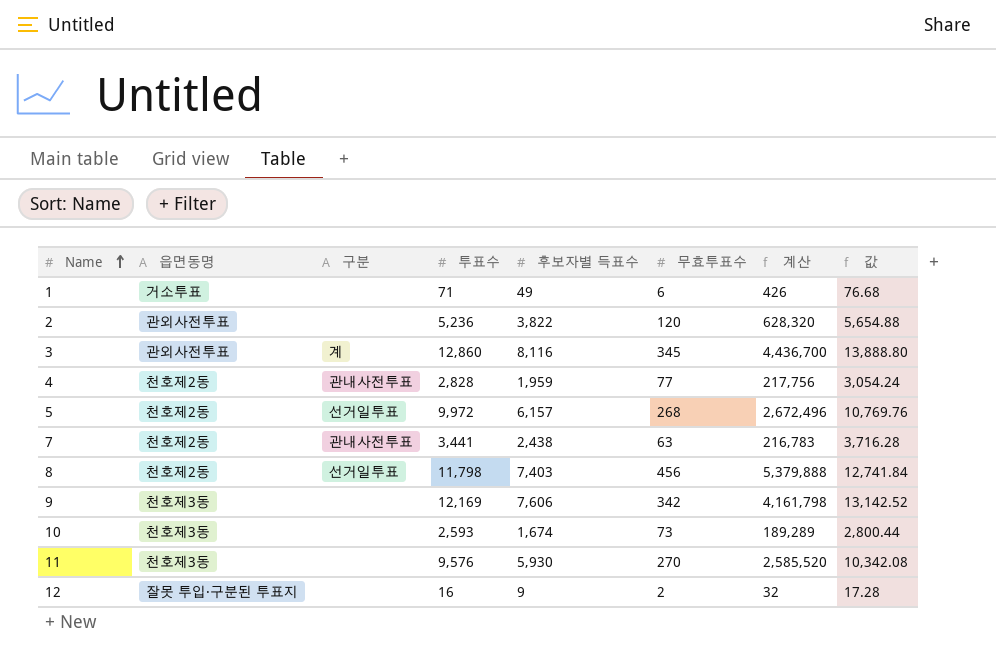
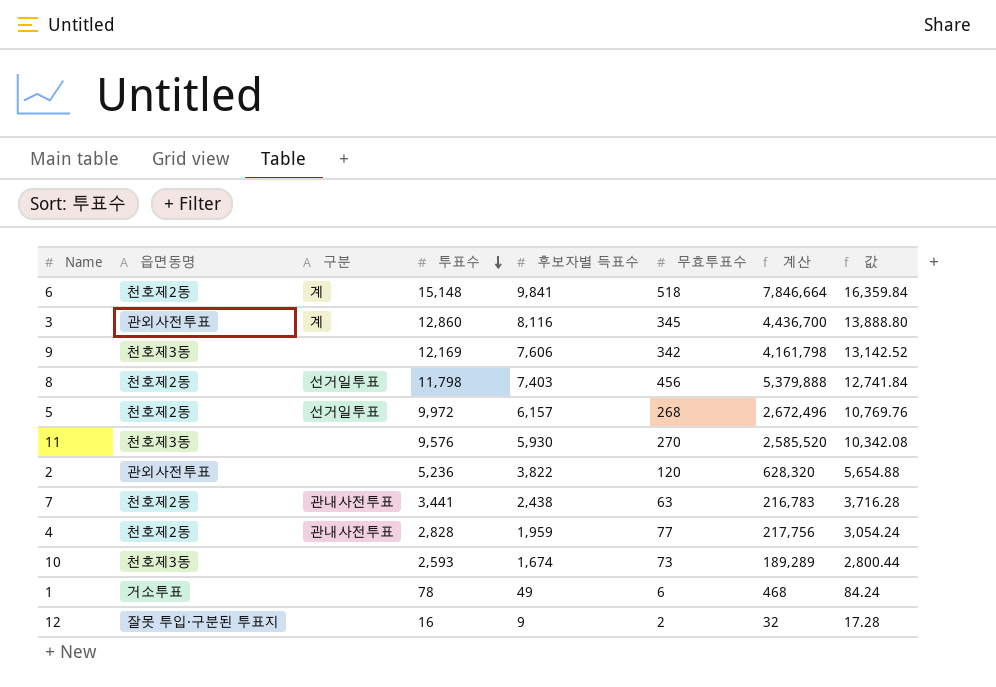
row order: Name ascending -> 투표수 descending
row 6: none -> 천호제2동 | 계 | 15,148 | 9,841 | 518 | 7,846,664 | 16,359.84
1 | 투표수: 71 -> 78
1 | 계산: 426 -> 468
1 | 값: 76.68 -> 84.24

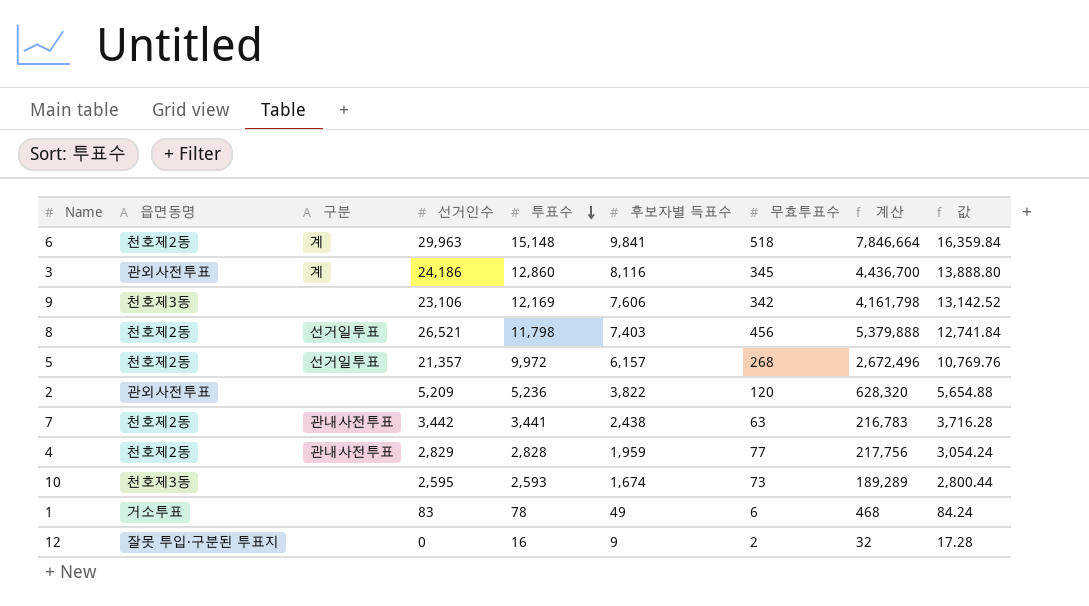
column 선거인수 | position: none -> 4
row 11: 천호제3동 | none | 9,576 | 5,930 | 270 | 2,585,520 | 10,342.08 -> none

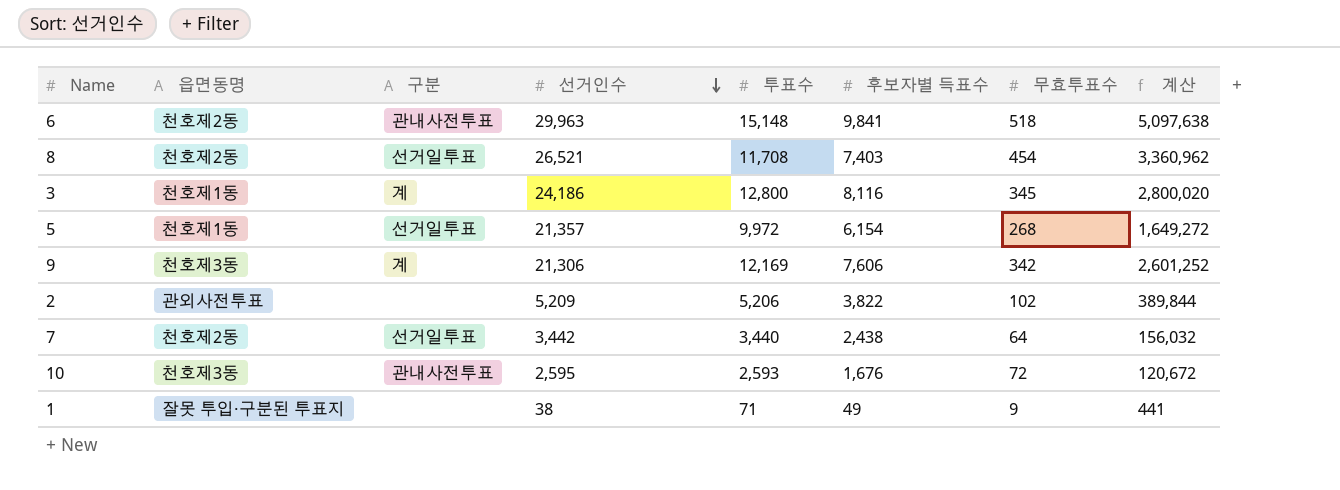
row order: 투표수 descending -> 선거인수 descending
column 값 | formula: [투표수] * 1.08 -> none
column 계산 | formula: [투표수] * [무효투표수] -> [후보자별 득표수] * [무효투표수]
row 4: 천호제2동 | 관내사전투표 | 2,829 | 2,828 | 1,959 | 77 | 217,756 | 3,054.24 -> none
row 12: 잘못 투입·구분된 투표지 | none | 0 | 16 | 9 | 2 | 32 | 17.28 -> none
6 | 구분: 계 -> 관내사전투표
8 | 투표수: 11,798 -> 11,708
8 | 무효투표수: 456 -> 454
3 | 읍면동명: 관외사전투표 -> 천호제1동
3 | 투표수: 12,860 -> 12,800
5 | 읍면동명: 천호제2동 -> 천호제1동
5 | 후보자별 득표수: 6,157 -> 6,154
9 | 구분: none -> 계
9 | 선거인수: 23,106 -> 21,306
2 | 투표수: 5,236 -> 5,206
2 | 무효투표수: 120 -> 102
7 | 구분: 관내사전투표 -> 선거일투표
7 | 투표수: 3,441 -> 3,440
7 | 무효투표수: 63 -> 64
10 | 구분: none -> 관내사전투표
10 | 후보자별 득표수: 1,674 -> 1,676
10 | 무효투표수: 73 -> 72
1 | 읍면동명: 거소투표 -> 잘못 투입·구분된 투표지
1 | 선거인수: 83 -> 38
1 | 투표수: 78 -> 71
1 | 무효투표수: 6 -> 9

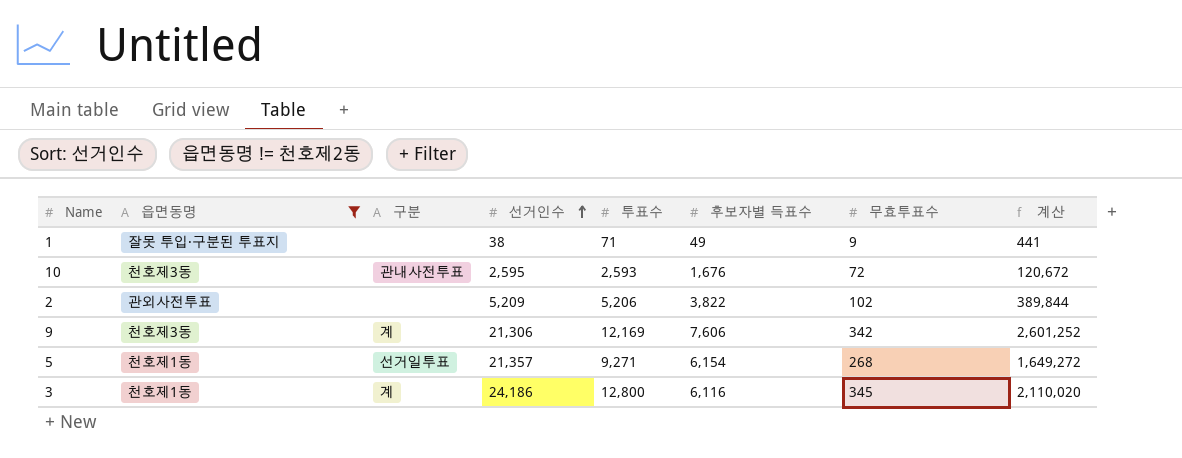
filter: none -> 읍면동명 != 천호제2동
row order: 선거인수 descending -> 선거인수 ascending
5 | 투표수: 9,972 -> 9,271
3 | 후보자별 득표수: 8,116 -> 6,116
3 | 계산: 2,800,020 -> 2,110,020

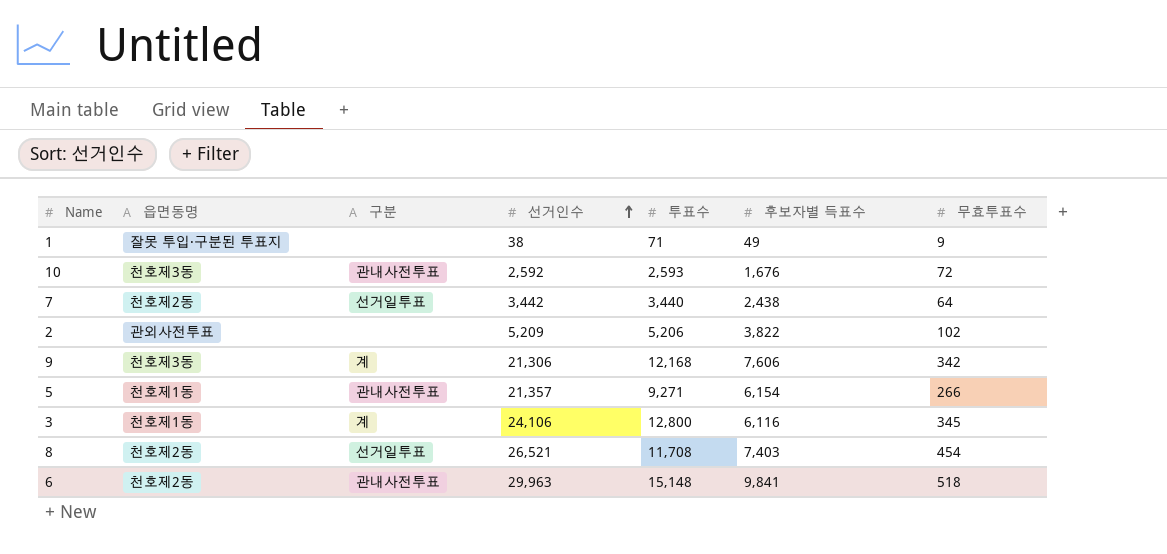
filter: 읍면동명 != 천호제2동 -> none
column 계산 | formula: [후보자별 득표수] * [무효투표수] -> none
10 | 선거인수: 2,595 -> 2,592
9 | 투표수: 12,169 -> 12,168
5 | 구분: 선거일투표 -> 관내사전투표
5 | 무효투표수: 268 -> 266
3 | 선거인수: 24,186 -> 24,106

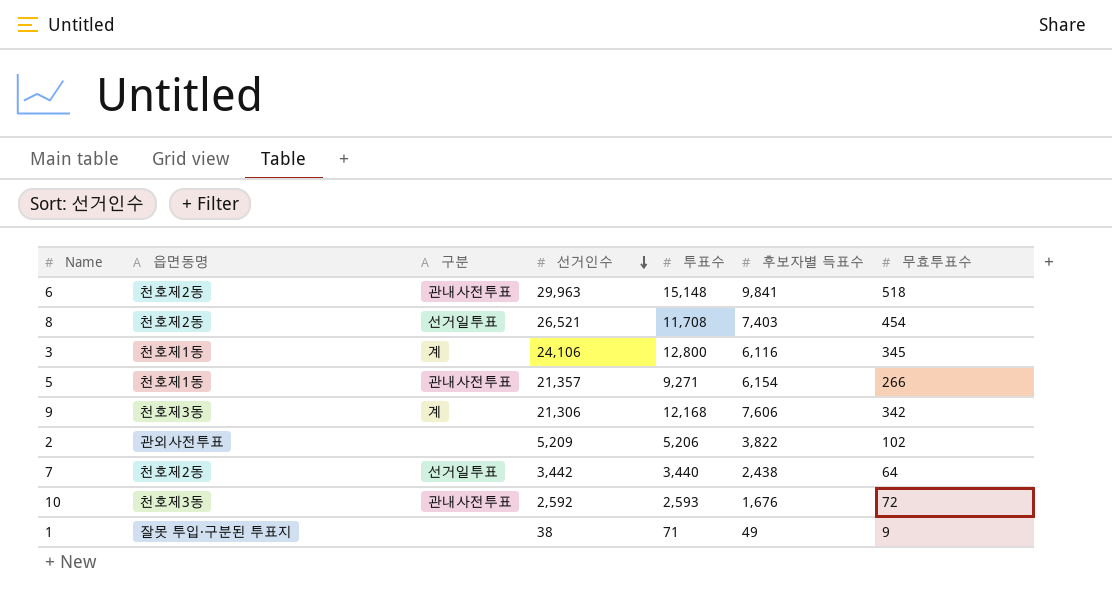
row order: 선거인수 ascending -> 선거인수 descending

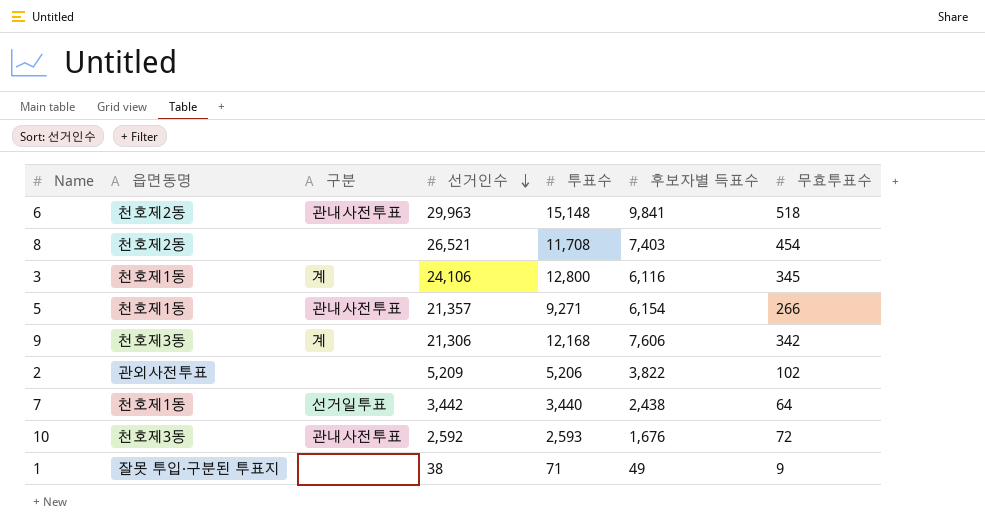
8 | 구분: 선거일투표 -> none
7 | 읍면동명: 천호제2동 -> 천호제1동

